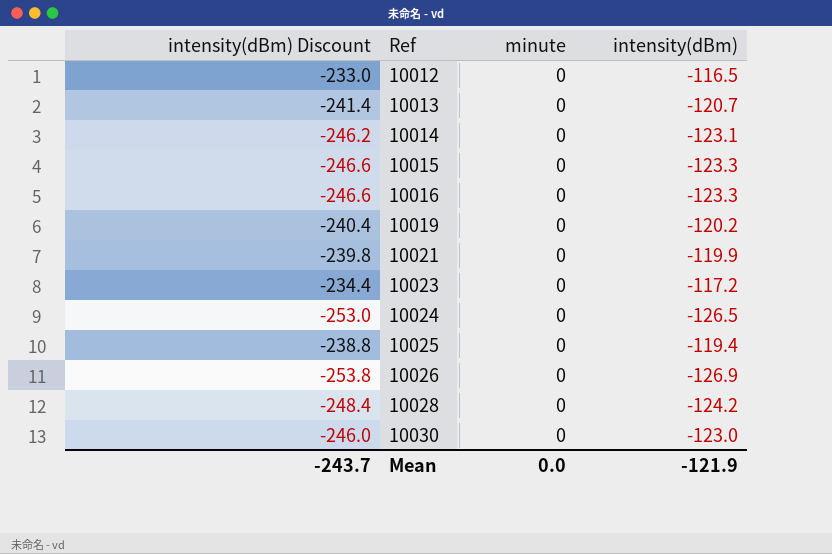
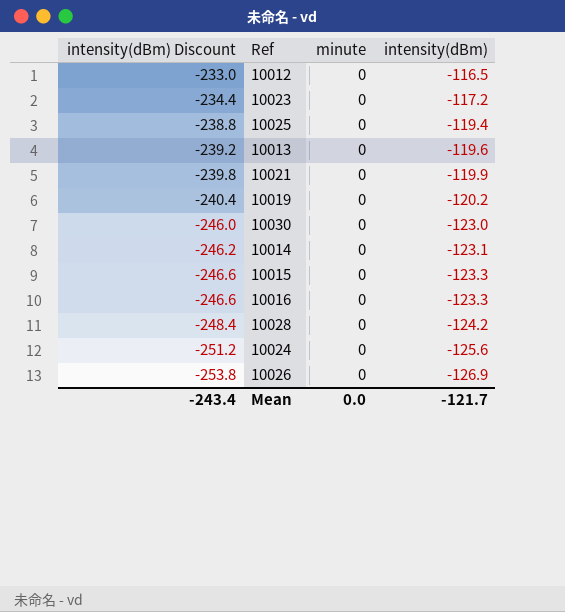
row order: Ref ascending -> intensity(dBm) Discount descending
10013 | intensity(dBm) Discount: -241.4 -> -239.2
10013 | intensity(dBm): -120.7 -> -119.6
10024 | intensity(dBm) Discount: -253.0 -> -251.2
10024 | intensity(dBm): -126.5 -> -125.6
Mean | intensity(dBm) Discount: -243.7 -> -243.4
Mean | intensity(dBm): -121.9 -> -121.7

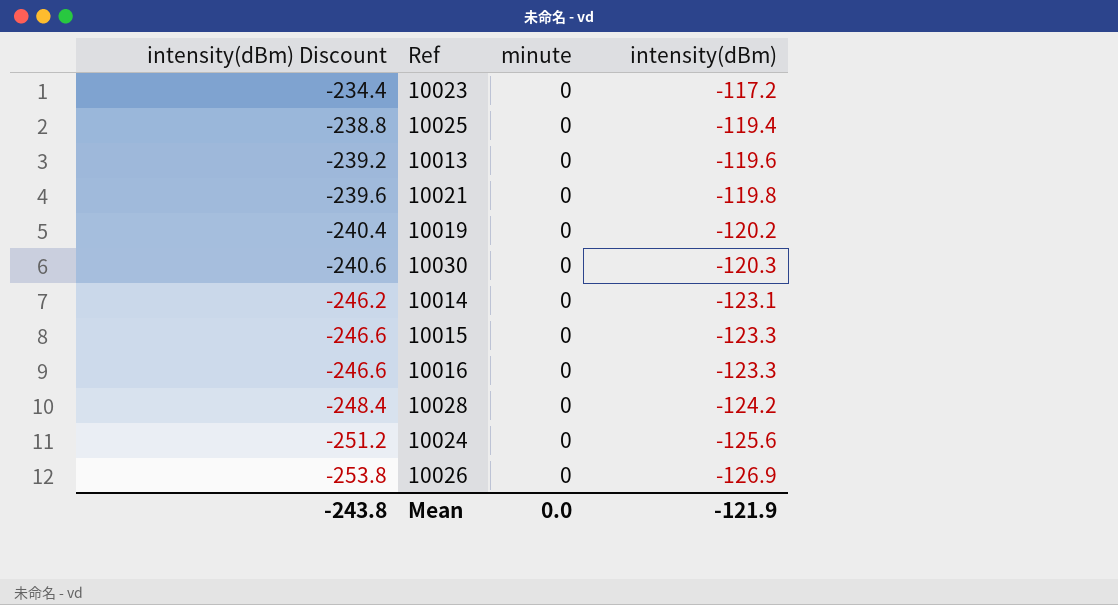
row 10012: -233.0 | 0 | -116.5 -> none
10021 | intensity(dBm) Discount: -239.8 -> -239.6
10021 | intensity(dBm): -119.9 -> -119.8
10030 | intensity(dBm) Discount: -246.0 -> -240.6
10030 | intensity(dBm): -123.0 -> -120.3
Mean | intensity(dBm) Discount: -243.4 -> -243.8
Mean | intensity(dBm): -121.7 -> -121.9

